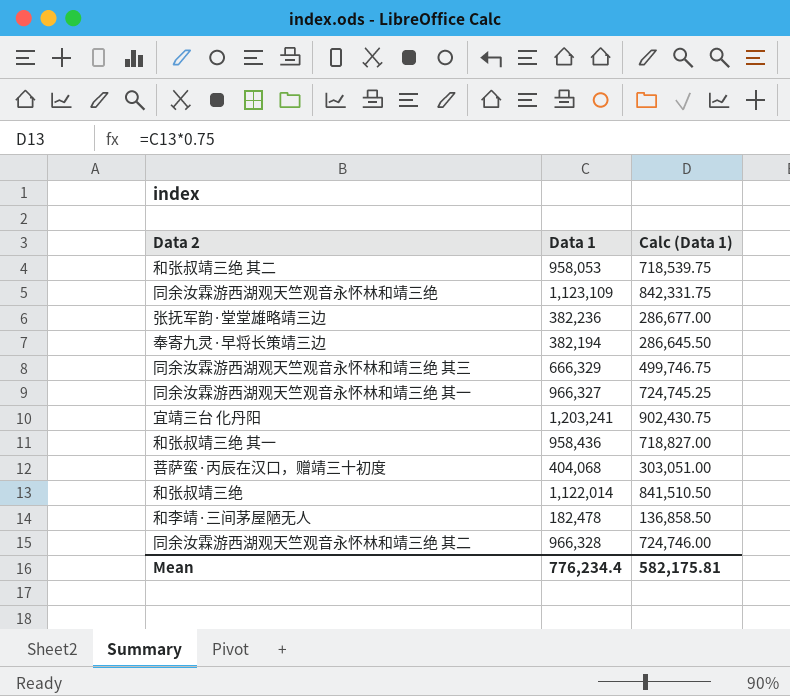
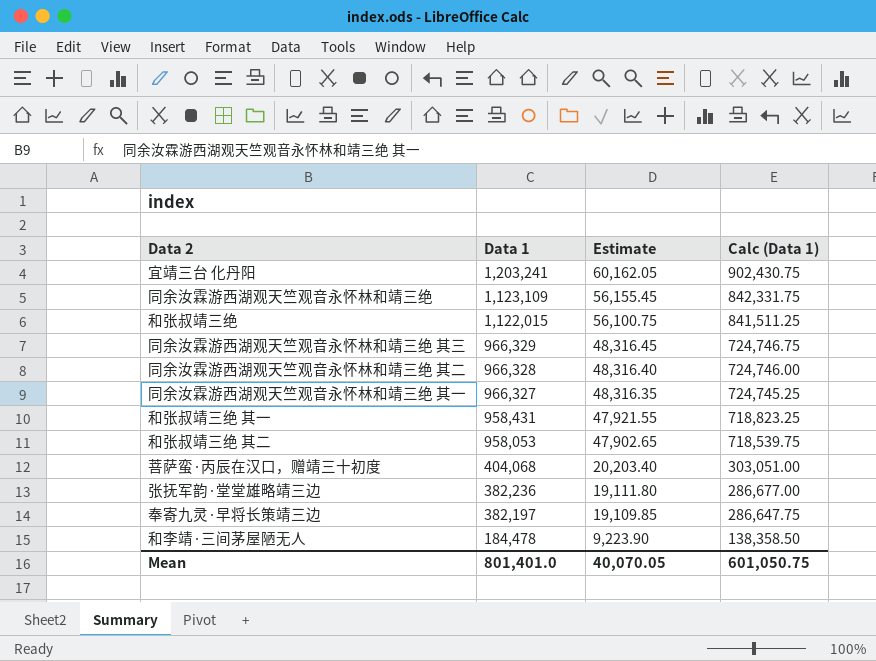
row order: none -> Data 1 descending
column Estimate | formula: none -> [Data 1] * 0.05
和张叔靖三绝 | Data 1: 1,122,014 -> 1,122,015
和张叔靖三绝 | Calc (Data 1): 841,510.50 -> 841,511.25
同余汝霖游西湖观天竺观音永怀林和靖三绝 其三 | Data 1: 666,329 -> 966,329
同余汝霖游西湖观天竺观音永怀林和靖三绝 其三 | Calc (Data 1): 499,746.75 -> 724,746.75
和张叔靖三绝 其一 | Data 1: 958,436 -> 958,431
和张叔靖三绝 其一 | Calc (Data 1): 718,827.00 -> 718,823.25
奉寄九灵·早将长策靖三边 | Data 1: 382,194 -> 382,197
奉寄九灵·早将长策靖三边 | Calc (Data 1): 286,645.50 -> 286,647.75
和李靖·三间茅屋陋无人 | Data 1: 182,478 -> 184,478
和李靖·三间茅屋陋无人 | Calc (Data 1): 136,858.50 -> 138,358.50
Mean | Data 1: 776,234.4 -> 801,401.0
Mean | Calc (Data 1): 582,175.81 -> 601,050.75

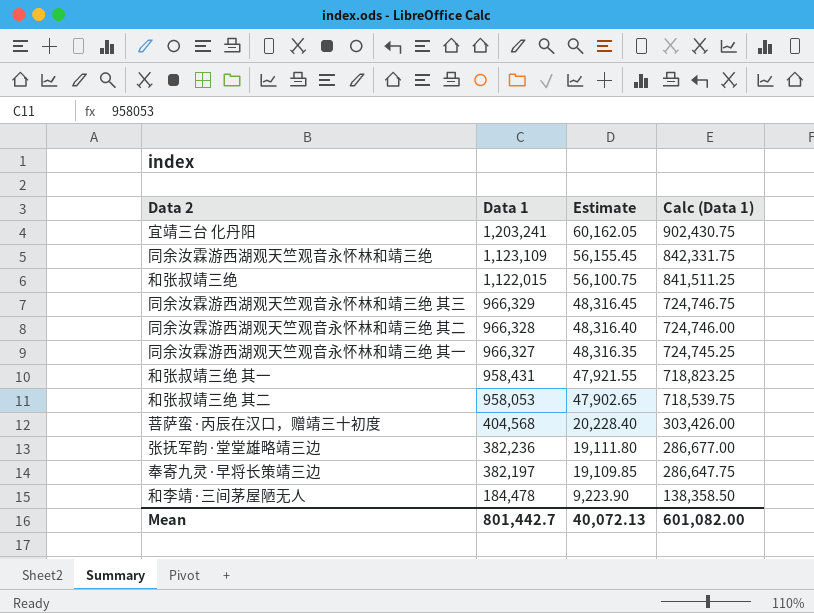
菩萨蛮·丙辰在汉口，赠靖三十初度 | Data 1: 404,068 -> 404,568
菩萨蛮·丙辰在汉口，赠靖三十初度 | Estimate: 20,203.40 -> 20,228.40
菩萨蛮·丙辰在汉口，赠靖三十初度 | Calc (Data 1): 303,051.00 -> 303,426.00
Mean | Data 1: 801,401.0 -> 801,442.7
Mean | Estimate: 40,070.05 -> 40,072.13
Mean | Calc (Data 1): 601,050.75 -> 601,082.00

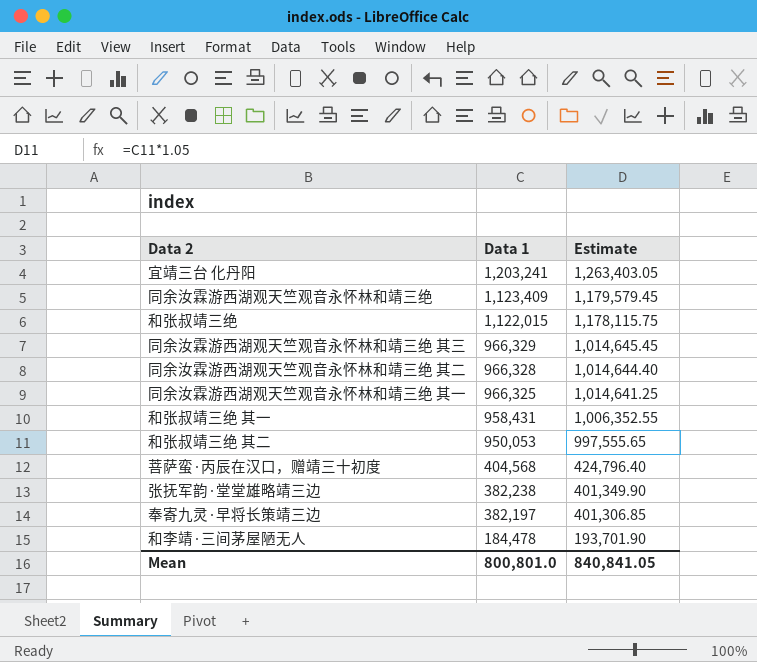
column Calc (Data 1) | formula: [Data 1] * 0.75 -> none
column Estimate | formula: [Data 1] * 0.05 -> [Data 1] * 1.05
同余汝霖游西湖观天竺观音永怀林和靖三绝 | Data 1: 1,123,109 -> 1,123,409
同余汝霖游西湖观天竺观音永怀林和靖三绝 其一 | Data 1: 966,327 -> 966,325
和张叔靖三绝 其二 | Data 1: 958,053 -> 950,053
张抚军韵·堂堂雄略靖三边 | Data 1: 382,236 -> 382,238
Mean | Data 1: 801,442.7 -> 800,801.0
Mean | Estimate: 40,072.13 -> 840,841.05

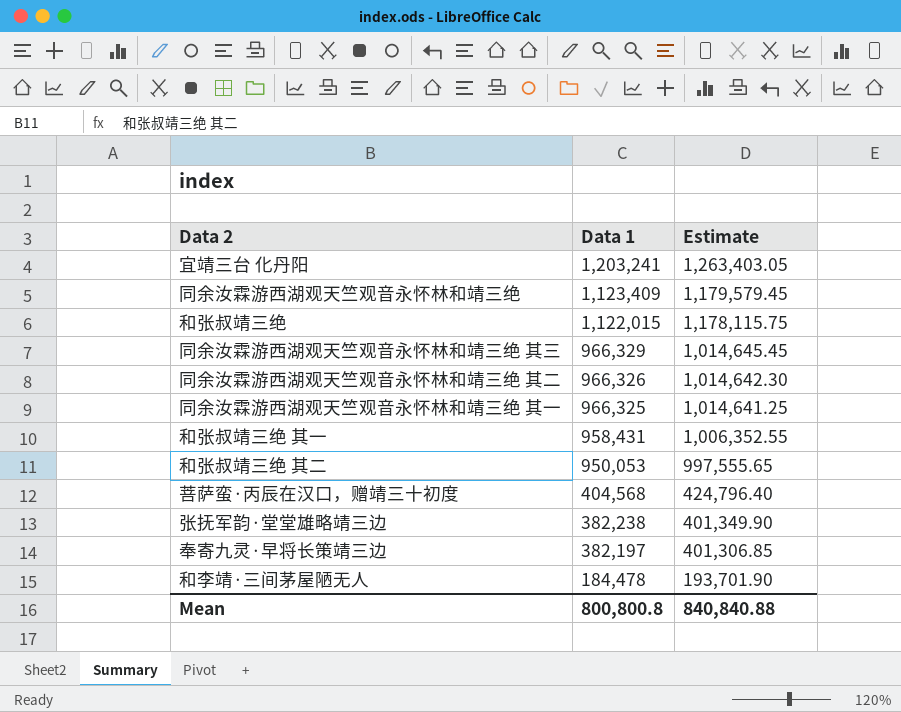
同余汝霖游西湖观天竺观音永怀林和靖三绝 其二 | Data 1: 966,328 -> 966,326
同余汝霖游西湖观天竺观音永怀林和靖三绝 其二 | Estimate: 1,014,644.40 -> 1,014,642.30
Mean | Data 1: 800,801.0 -> 800,800.8
Mean | Estimate: 840,841.05 -> 840,840.88

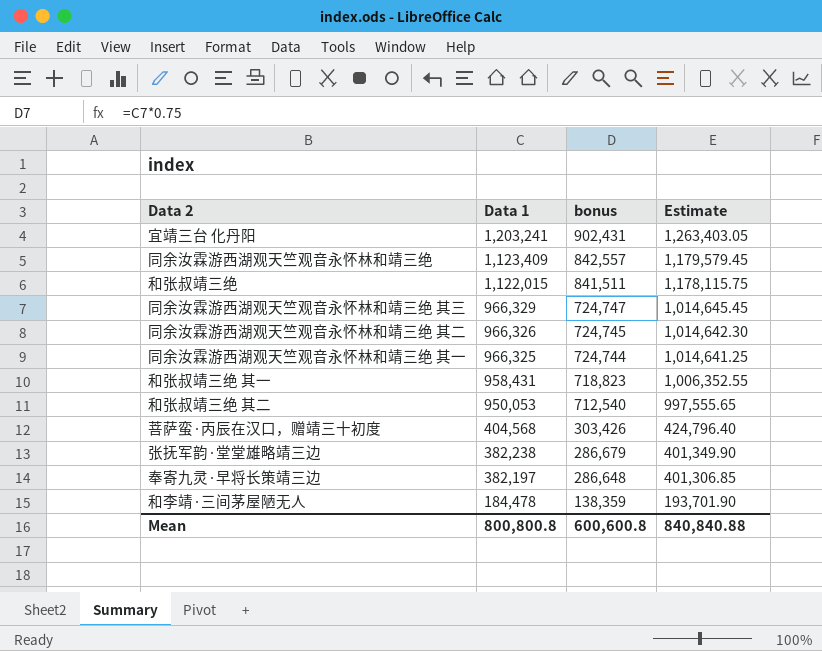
column bonus | formula: none -> [Data 1] * 0.75

